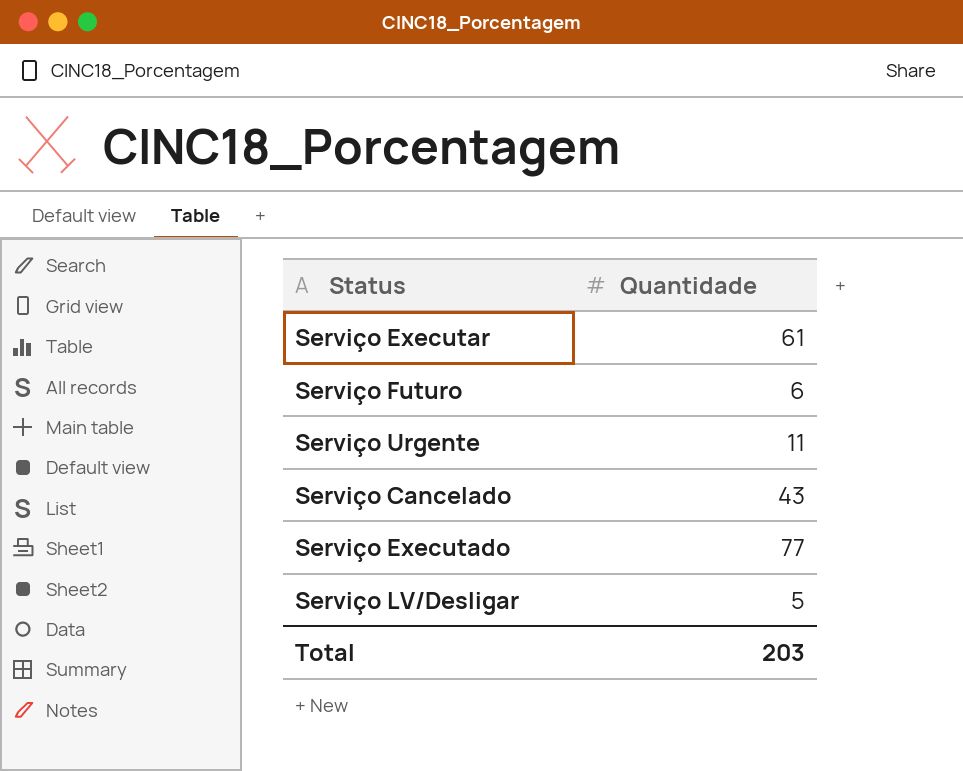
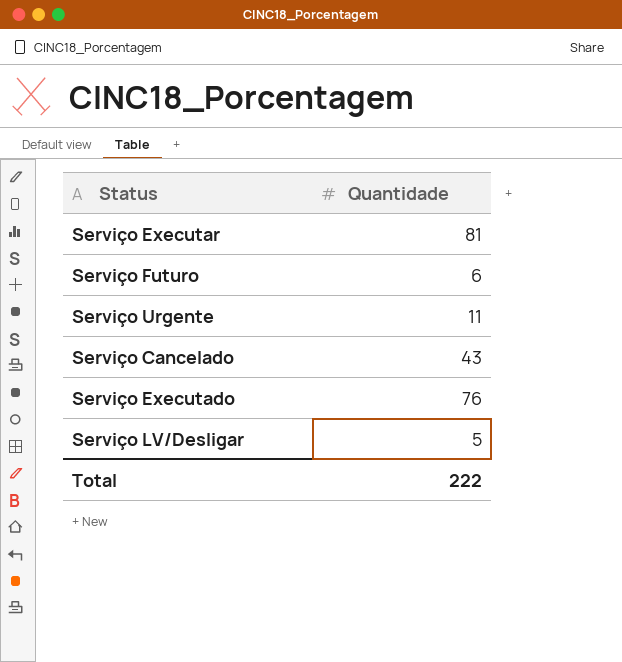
Serviço Executar | Quantidade: 61 -> 81
Serviço Executado | Quantidade: 77 -> 76
Total | Quantidade: 203 -> 222

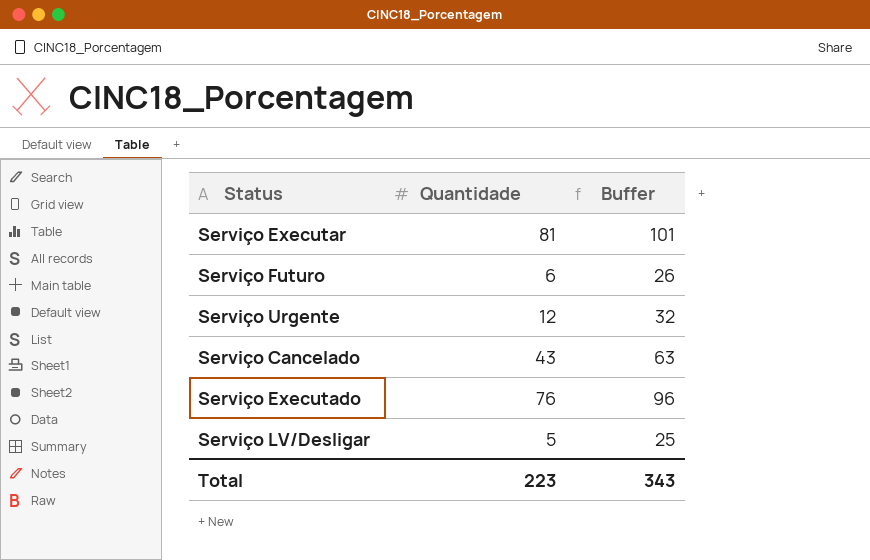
column Buffer | formula: none -> [Quantidade] + 20
Serviço Urgente | Quantidade: 11 -> 12
Total | Quantidade: 222 -> 223

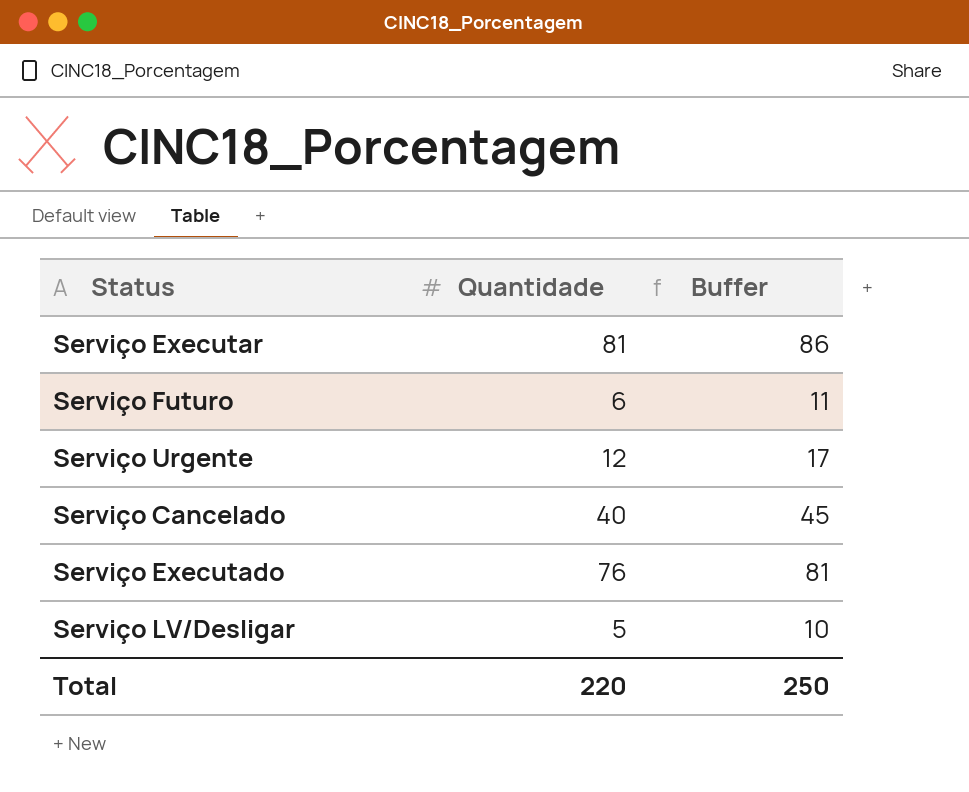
column Buffer | formula: [Quantidade] + 20 -> [Quantidade] + 5
Serviço Cancelado | Quantidade: 43 -> 40
Total | Quantidade: 223 -> 220
Total | Buffer: 343 -> 250

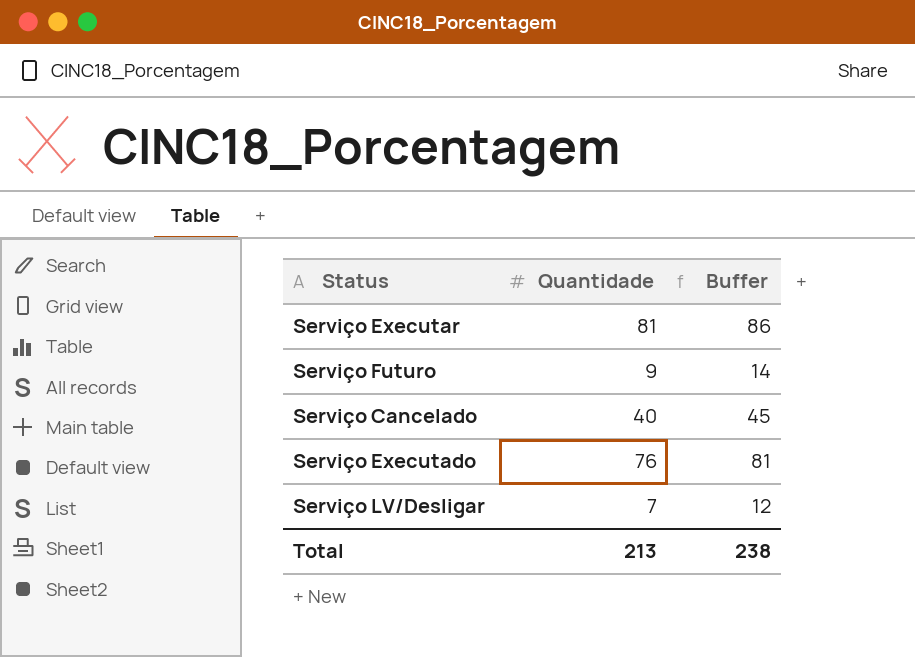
row Serviço Urgente: 12 | 17 -> none
Serviço Futuro | Quantidade: 6 -> 9
Serviço Futuro | Buffer: 11 -> 14
Serviço LV/Desligar | Quantidade: 5 -> 7
Serviço LV/Desligar | Buffer: 10 -> 12
Total | Quantidade: 220 -> 213
Total | Buffer: 250 -> 238

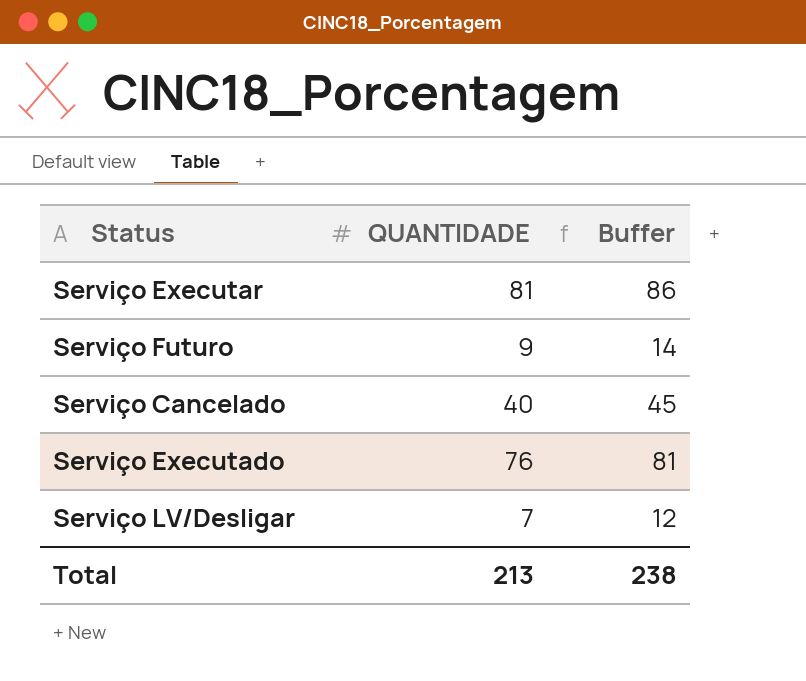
column name: Quantidade -> QUANTIDADE

